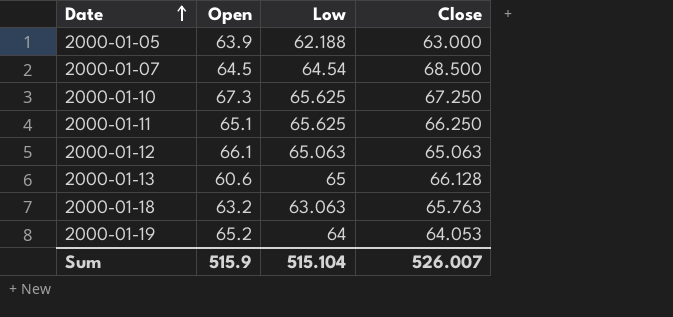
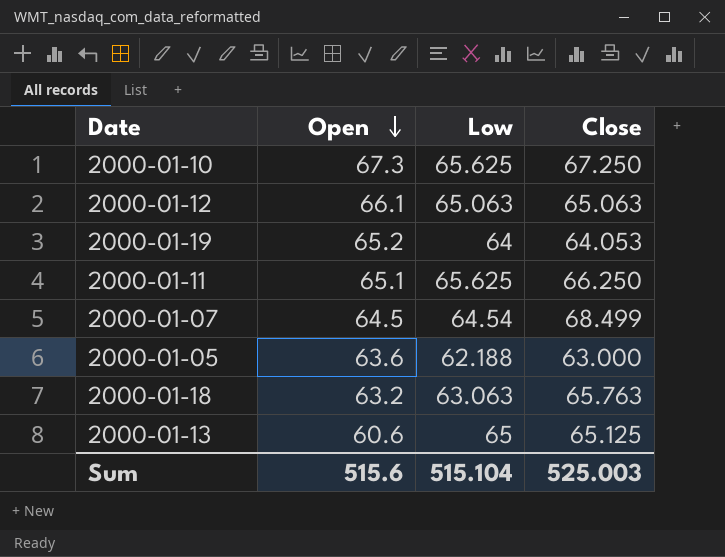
row order: Date ascending -> Open descending
2000-01-07 | Close: 68.500 -> 68.499
2000-01-05 | Open: 63.9 -> 63.6
2000-01-13 | Close: 66.128 -> 65.125
Sum | Open: 515.9 -> 515.6
Sum | Close: 526.007 -> 525.003

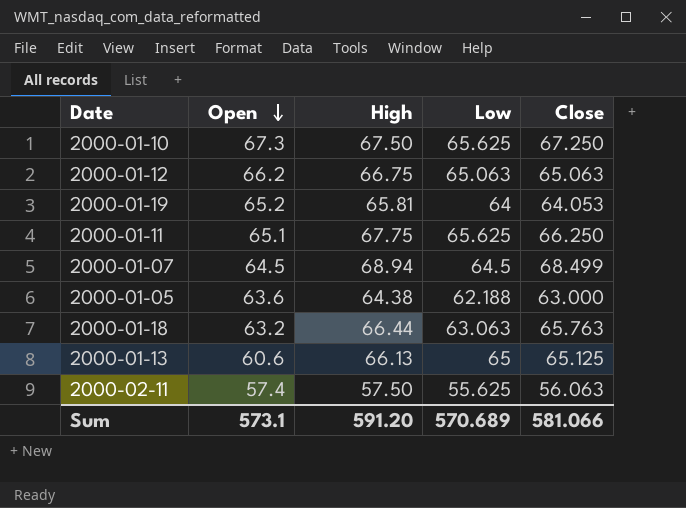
column High | position: none -> 3
2000-01-12 | Open: 66.1 -> 66.2
2000-01-07 | Low: 64.54 -> 64.5
row 2000-02-11: none -> 57.4 | 57.50 | 55.625 | 56.063
Sum | Open: 515.6 -> 573.1
Sum | Low: 515.104 -> 570.689
Sum | Close: 525.003 -> 581.066

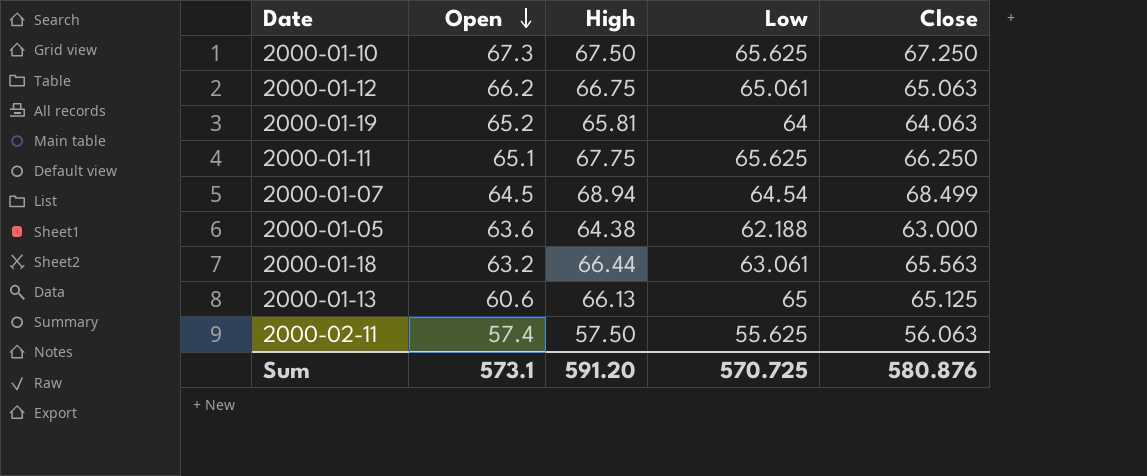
2000-01-12 | Low: 65.063 -> 65.061
2000-01-19 | Close: 64.053 -> 64.063
2000-01-07 | Low: 64.5 -> 64.54
2000-01-18 | Low: 63.063 -> 63.061
2000-01-18 | Close: 65.763 -> 65.563
Sum | Low: 570.689 -> 570.725
Sum | Close: 581.066 -> 580.876

